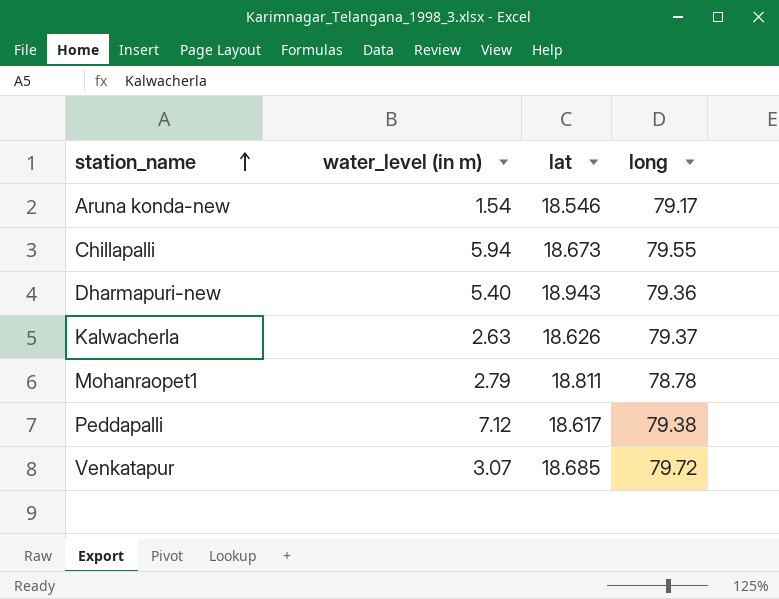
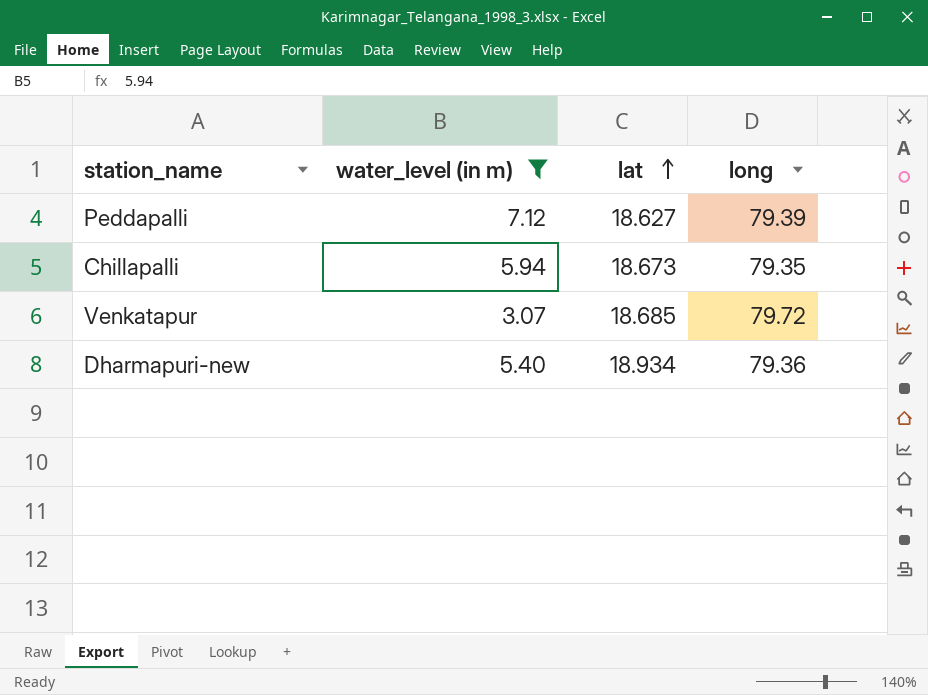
filter: none -> water_level (in m) >= 3.07
row order: station_name ascending -> lat ascending
Peddapalli | lat: 18.617 -> 18.627
Peddapalli | long: 79.38 -> 79.39
Chillapalli | long: 79.55 -> 79.35
Dharmapuri-new | lat: 18.943 -> 18.934

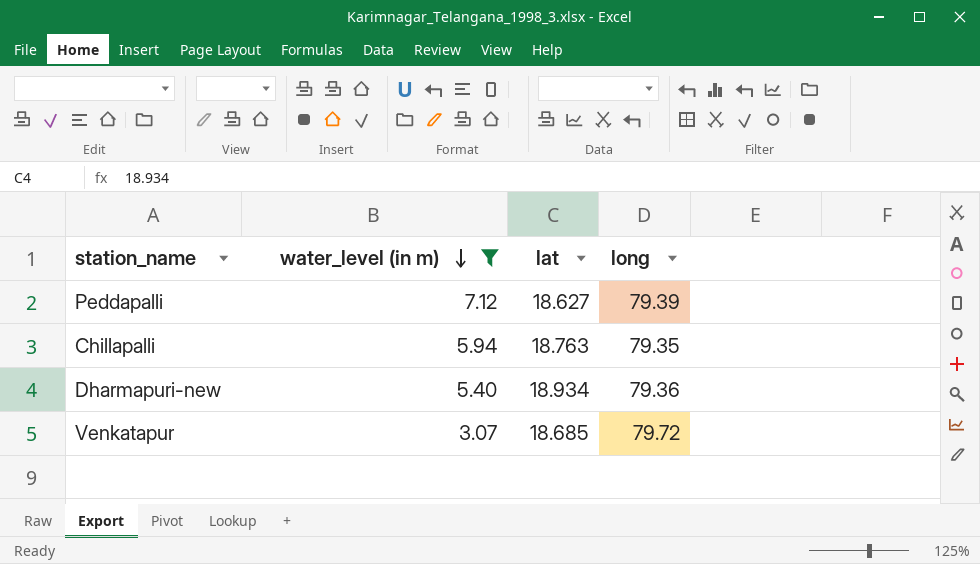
row order: lat ascending -> water_level (in m) descending
Chillapalli | lat: 18.673 -> 18.763

